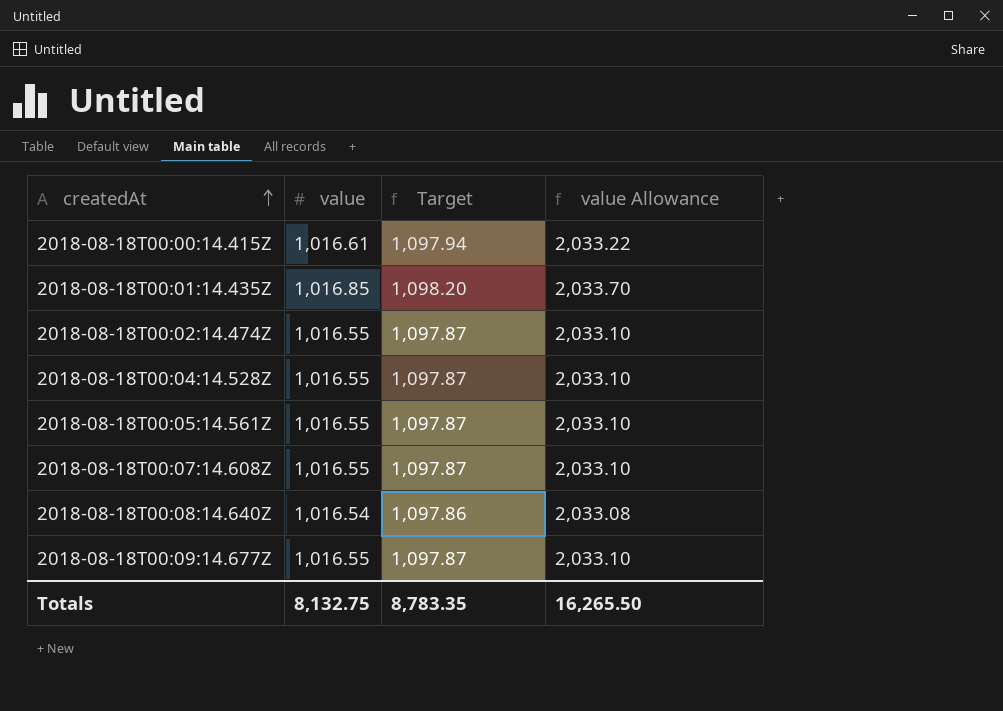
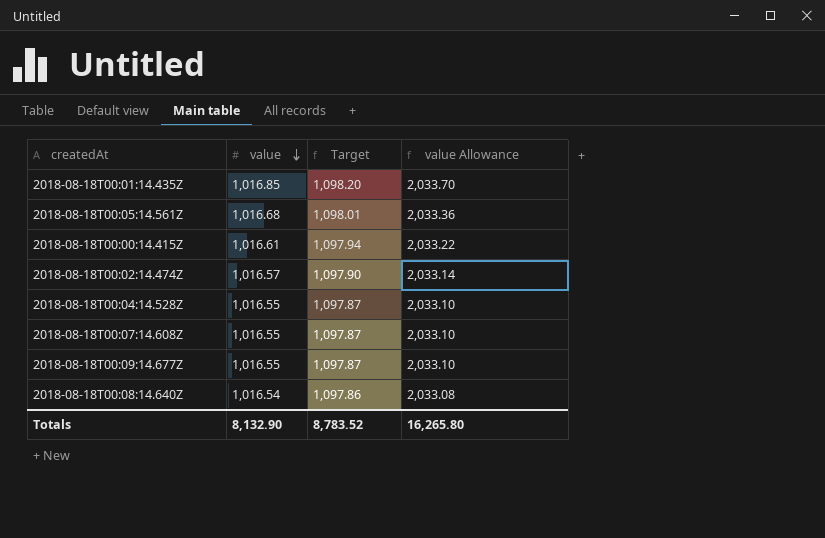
row order: createdAt ascending -> value descending
2018-08-18T00:05:14.561Z | value: 1,016.55 -> 1,016.68
2018-08-18T00:05:14.561Z | Target: 1,097.87 -> 1,098.01
2018-08-18T00:05:14.561Z | value Allowance: 2,033.10 -> 2,033.36
2018-08-18T00:02:14.474Z | value: 1,016.55 -> 1,016.57
2018-08-18T00:02:14.474Z | Target: 1,097.87 -> 1,097.90
2018-08-18T00:02:14.474Z | value Allowance: 2,033.10 -> 2,033.14
Totals | value: 8,132.75 -> 8,132.90
Totals | Target: 8,783.35 -> 8,783.52
Totals | value Allowance: 16,265.50 -> 16,265.80

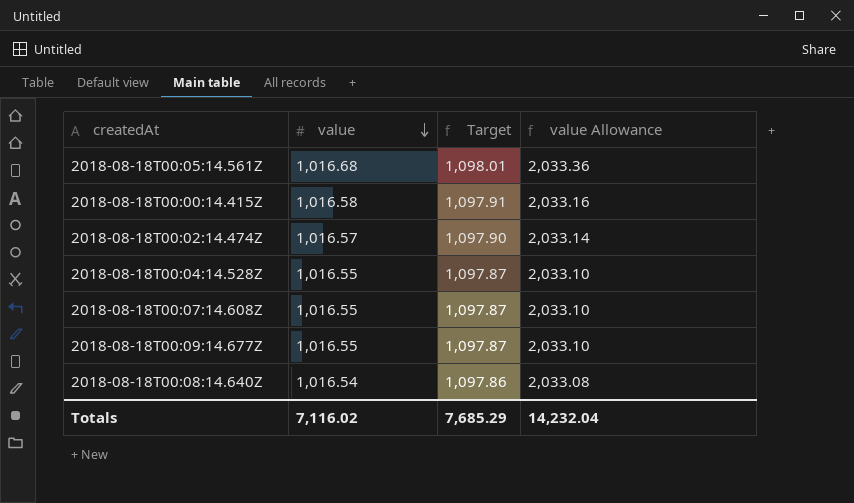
row 2018-08-18T00:01:14.435Z: 1,016.85 | 1,098.20 | 2,033.70 -> none
2018-08-18T00:00:14.415Z | value: 1,016.61 -> 1,016.58
2018-08-18T00:00:14.415Z | Target: 1,097.94 -> 1,097.91
2018-08-18T00:00:14.415Z | value Allowance: 2,033.22 -> 2,033.16
Totals | value: 8,132.90 -> 7,116.02
Totals | Target: 8,783.52 -> 7,685.29
Totals | value Allowance: 16,265.80 -> 14,232.04

